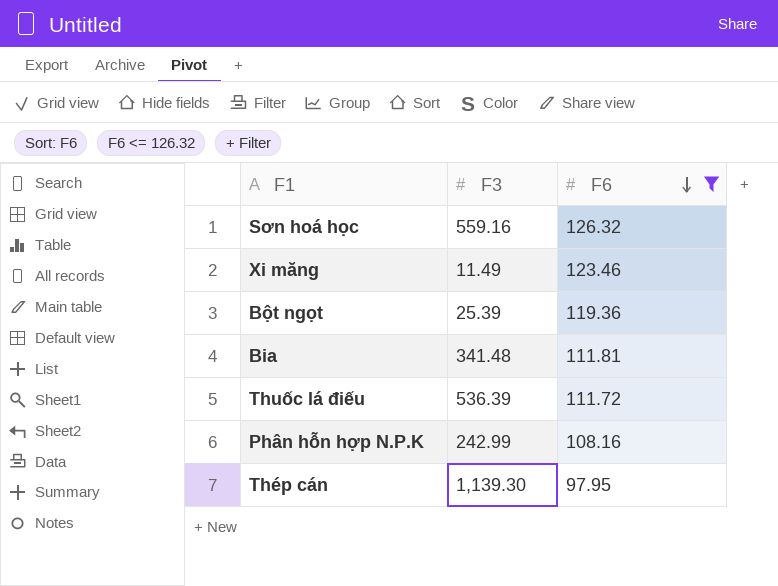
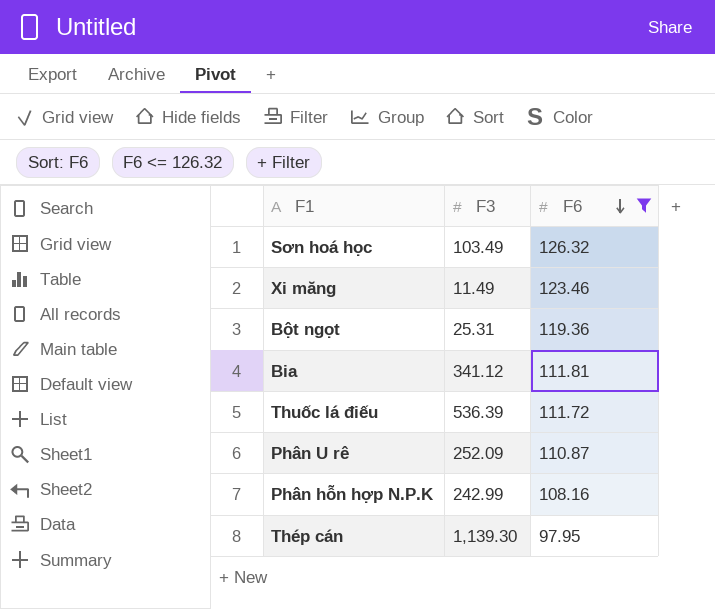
Sơn hoá học | F3: 559.16 -> 103.49
Bột ngọt | F3: 25.39 -> 25.31
Bia | F3: 341.48 -> 341.12
row Phân U rê: none -> 252.09 | 110.87

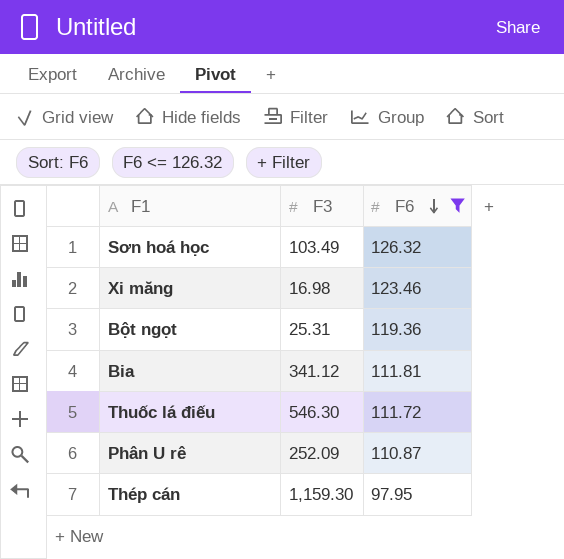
row Phân hỗn hợp N.P.K: 242.99 | 108.16 -> none
Xi măng | F3: 11.49 -> 16.98
Thuốc lá điếu | F3: 536.39 -> 546.30
Thép cán | F3: 1,139.30 -> 1,159.30

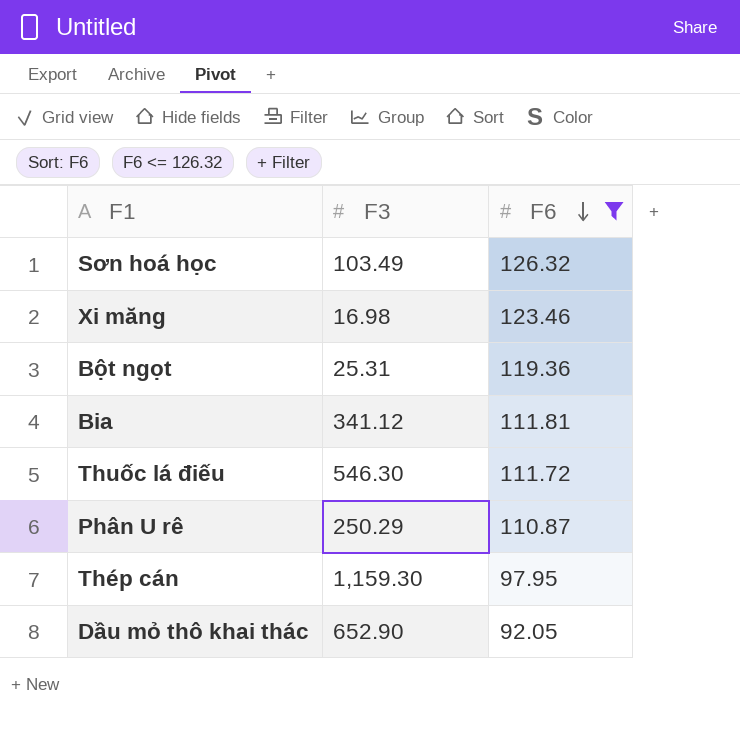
Phân U rê | F3: 252.09 -> 250.29
row Dầu mỏ thô khai thác: none -> 652.90 | 92.05

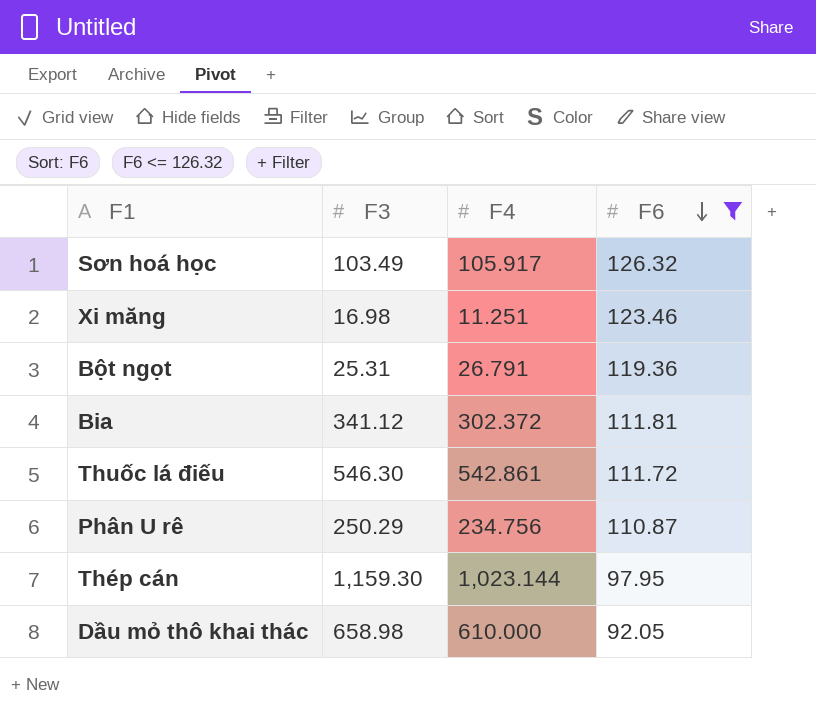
column F4 | position: none -> 3
Dầu mỏ thô khai thác | F3: 652.90 -> 658.98

